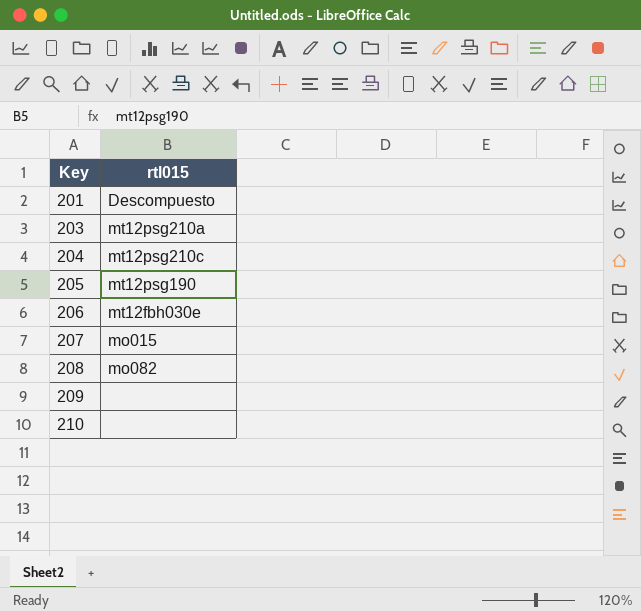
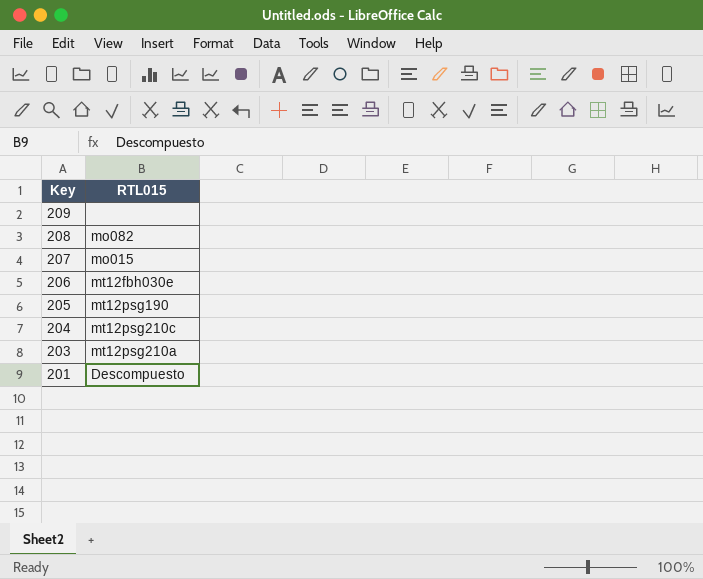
row order: Key ascending -> Key descending
column name: rtl015 -> RTL015
row 210: none -> none

